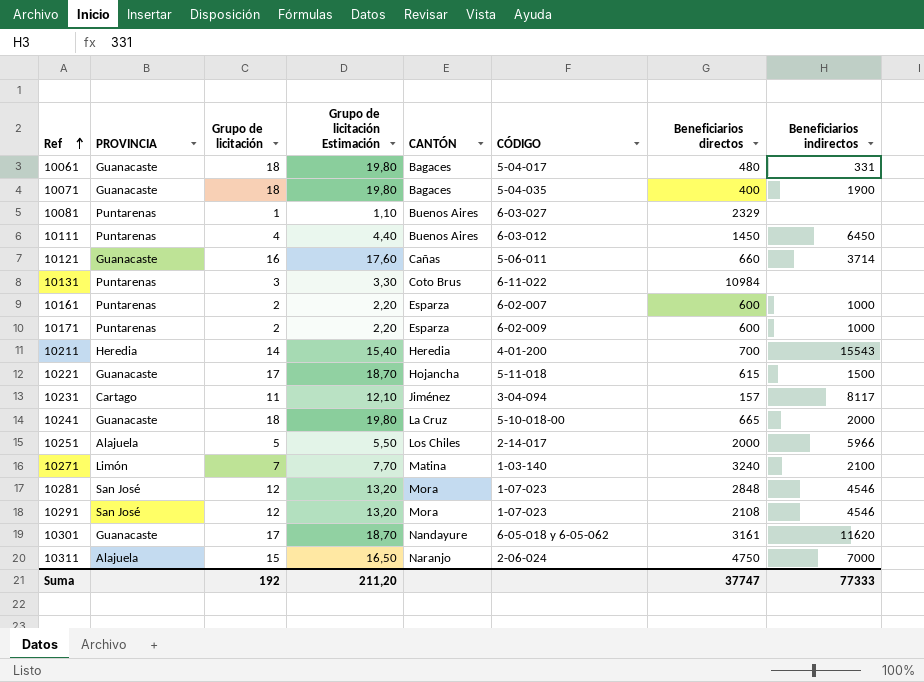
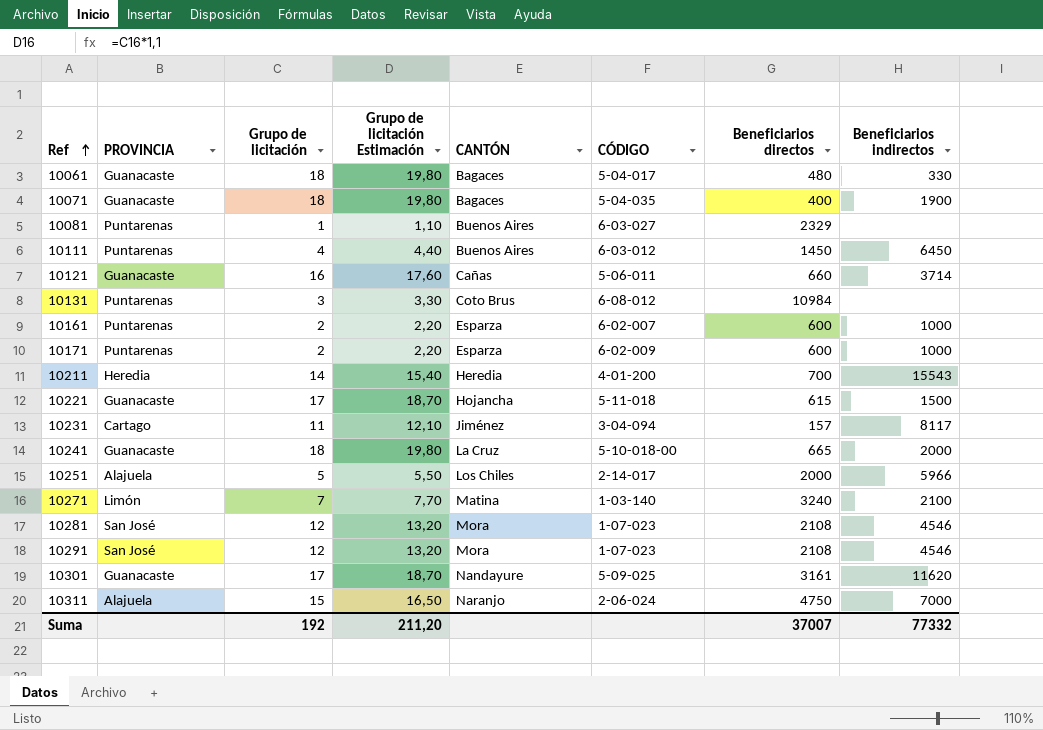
10061 | Beneficiarios indirectos: 331 -> 330
10131 | CÓDIGO: 6-11-022 -> 6-08-012
10281 | Beneficiarios directos: 2848 -> 2108
10301 | CÓDIGO: 6-05-018 y 6-05-062 -> 5-09-025
Suma | Beneficiarios directos: 37747 -> 37007
Suma | Beneficiarios indirectos: 77333 -> 77332

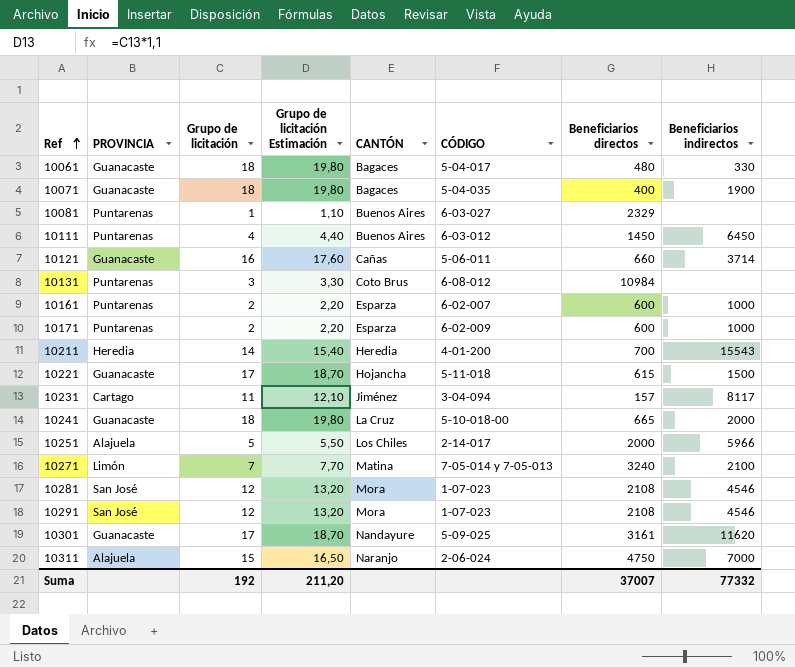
10271 | CÓDIGO: 1-03-140 -> 7-05-014 y 7-05-013

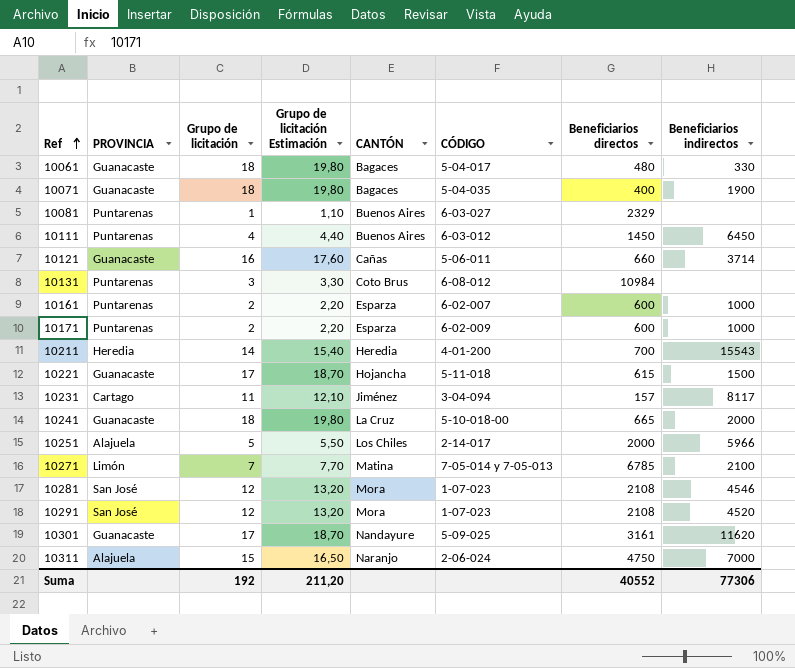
10271 | Beneficiarios directos: 3240 -> 6785
10291 | Beneficiarios indirectos: 4546 -> 4520
Suma | Beneficiarios directos: 37007 -> 40552
Suma | Beneficiarios indirectos: 77332 -> 77306

